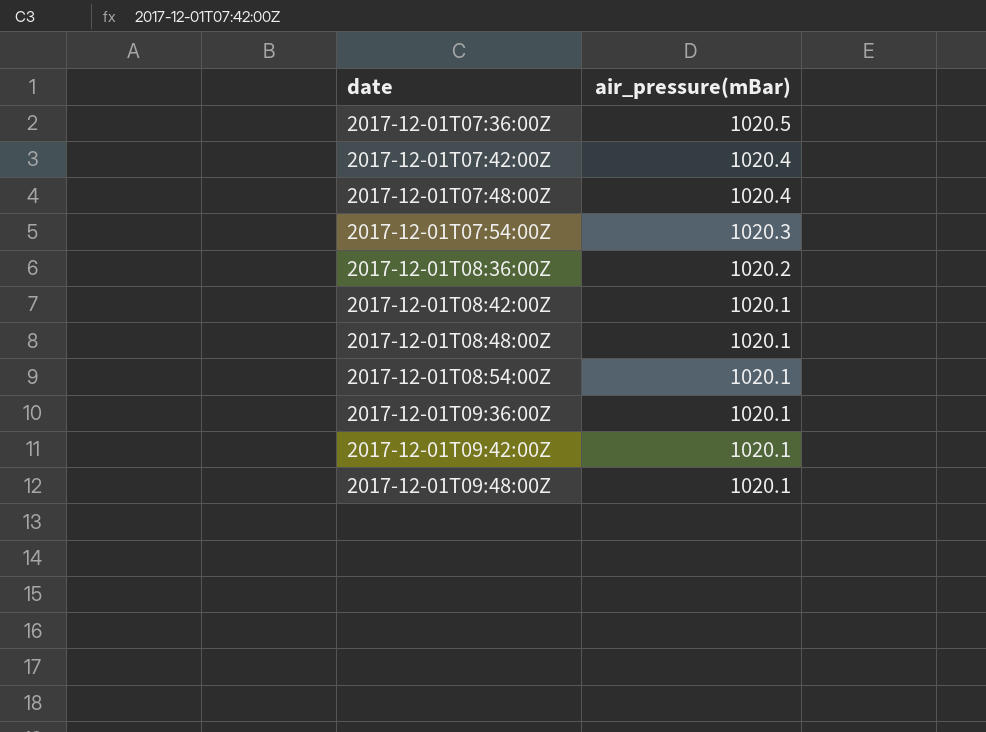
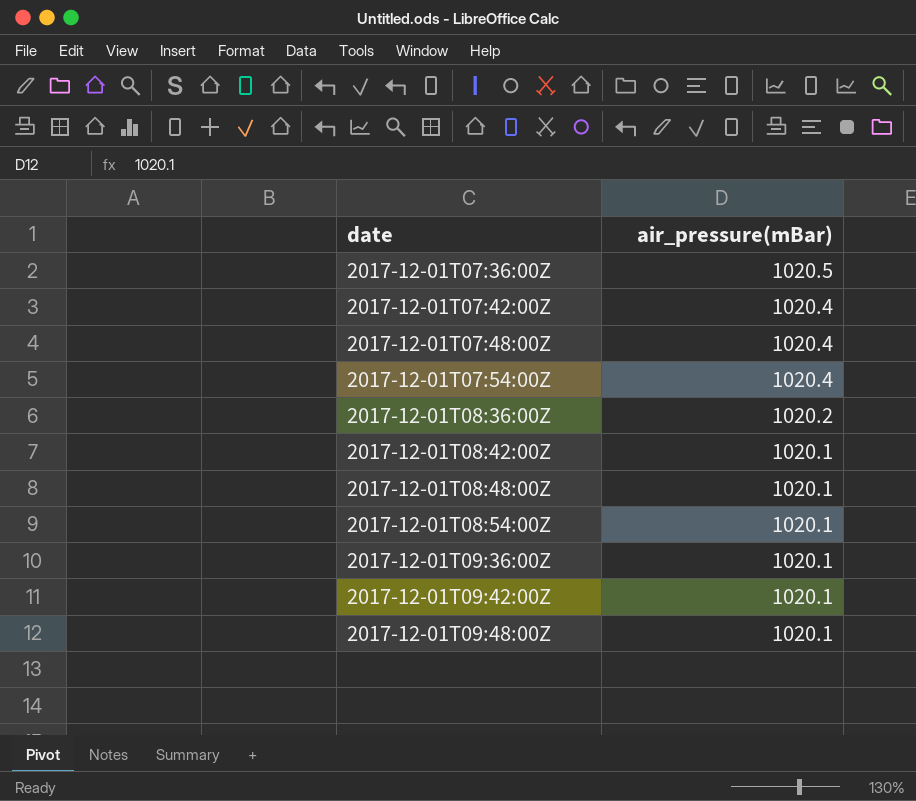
2017-12-01T07:54:00Z | air_pressure(mBar): 1020.3 -> 1020.4

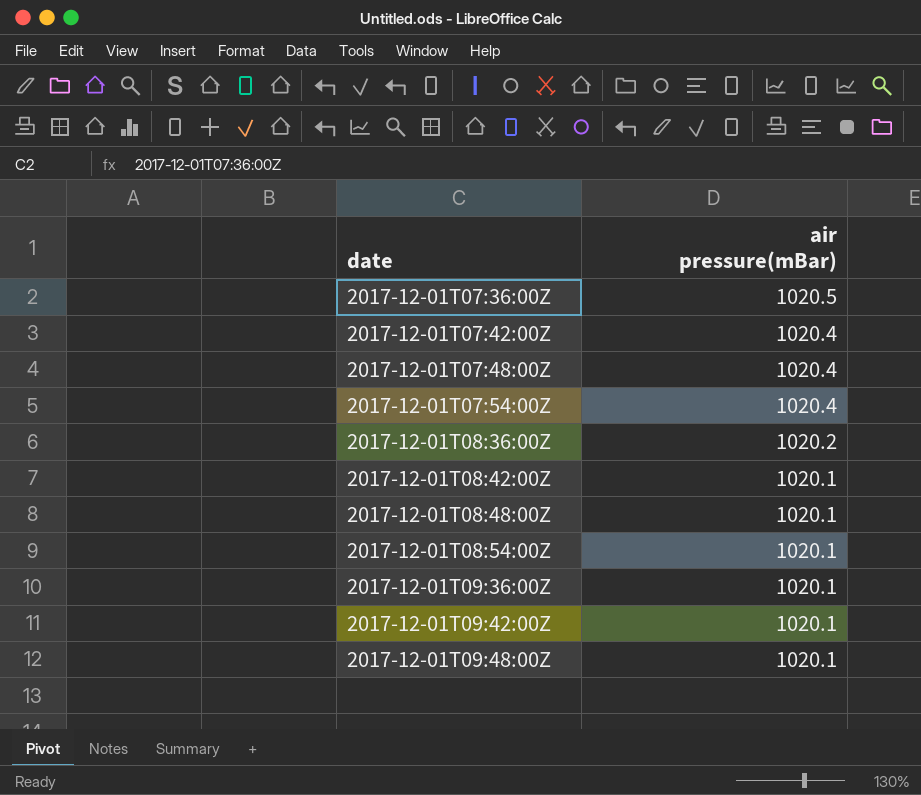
column name: air_pressure(mBar) -> air pressure(mBar)

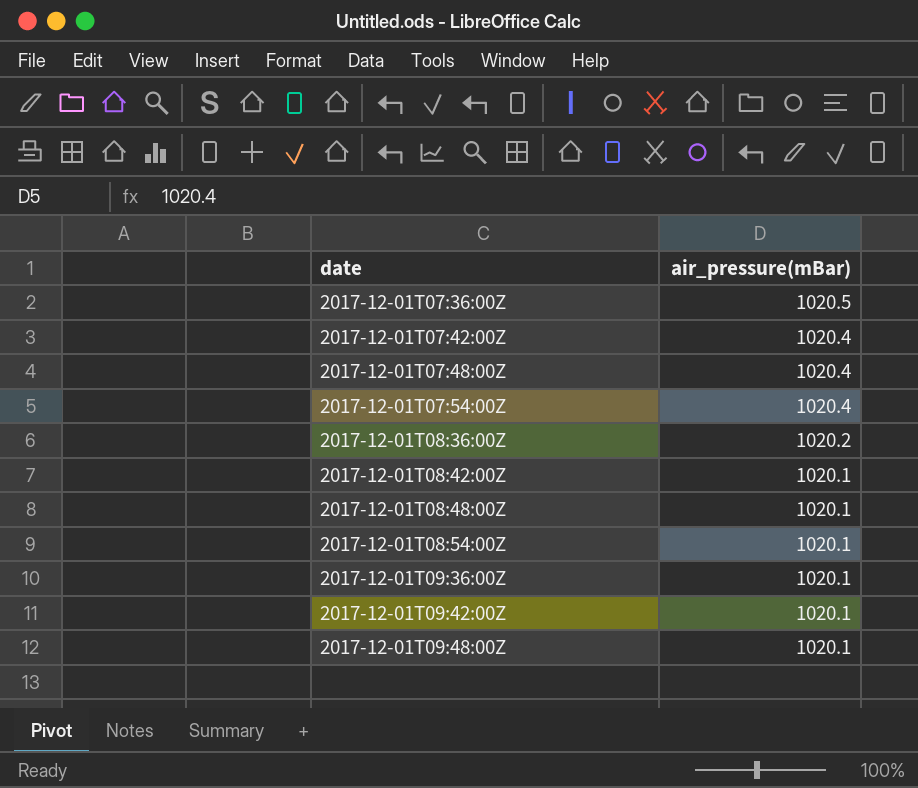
column name: air pressure(mBar) -> air_pressure(mBar)

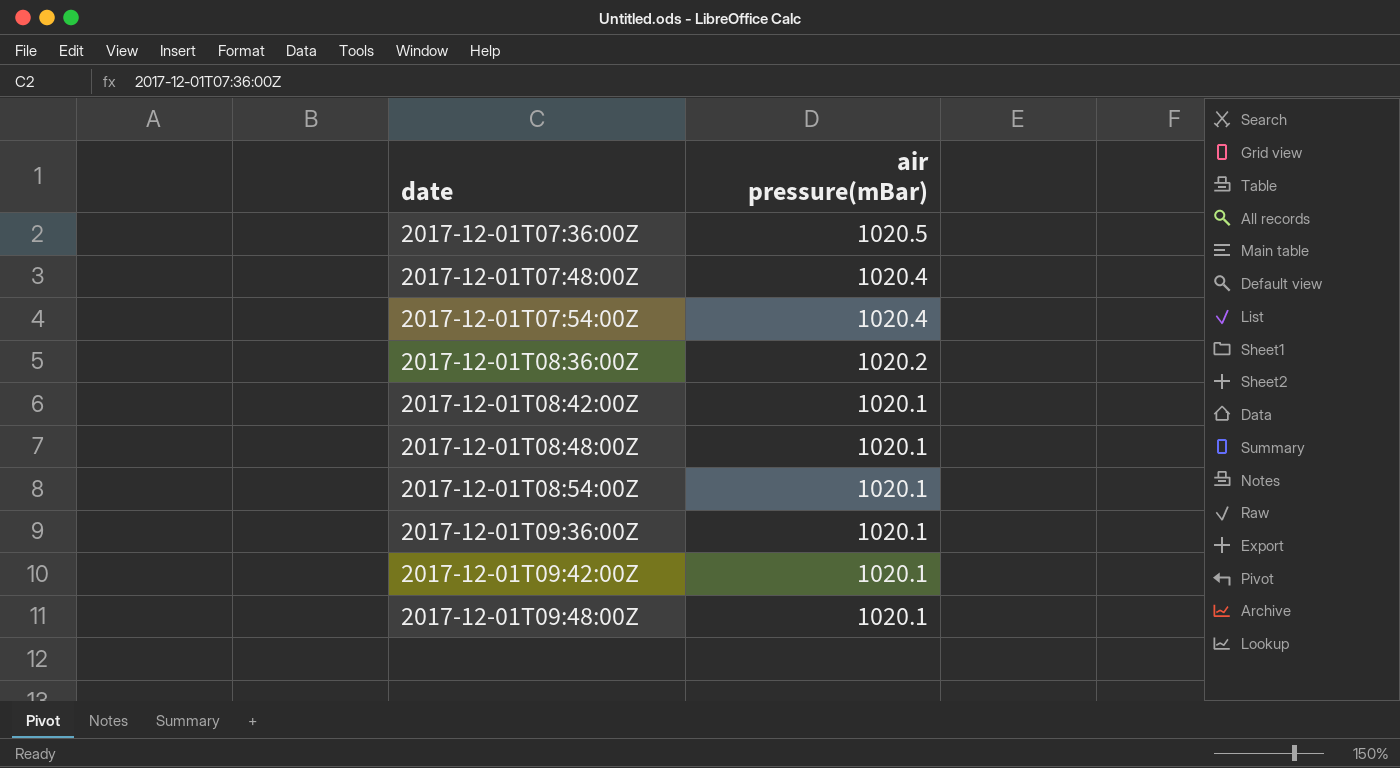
column name: air_pressure(mBar) -> air pressure(mBar)
row 2017-12-01T07:42:00Z: 1020.4 -> none

